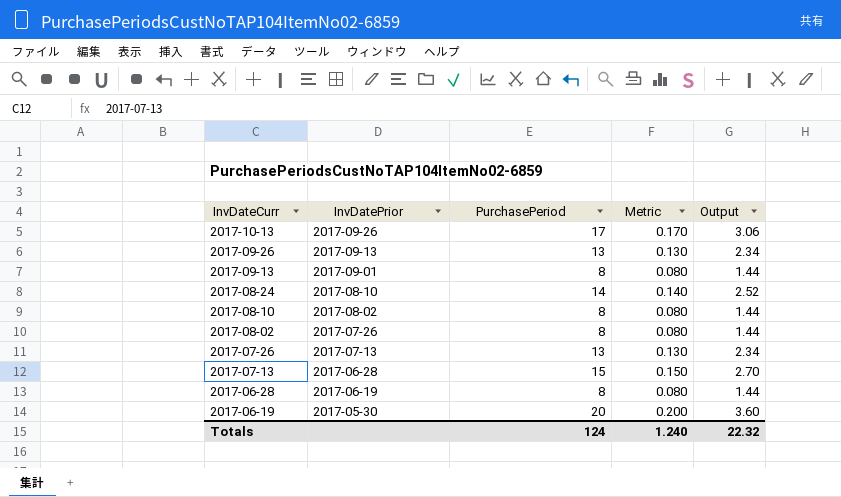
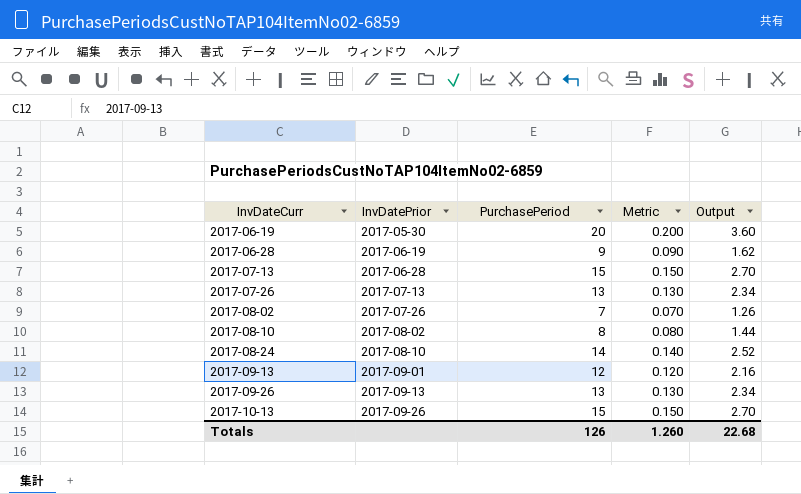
row order: InvDateCurr descending -> InvDateCurr ascending
2017-06-28 | PurchasePeriod: 8 -> 9
2017-06-28 | Metric: 0.080 -> 0.090
2017-06-28 | Output: 1.44 -> 1.62
2017-08-02 | PurchasePeriod: 8 -> 7
2017-08-02 | Metric: 0.080 -> 0.070
2017-08-02 | Output: 1.44 -> 1.26
2017-09-13 | PurchasePeriod: 8 -> 12
2017-09-13 | Metric: 0.080 -> 0.120
2017-09-13 | Output: 1.44 -> 2.16
2017-10-13 | PurchasePeriod: 17 -> 15
2017-10-13 | Metric: 0.170 -> 0.150
2017-10-13 | Output: 3.06 -> 2.70
Totals | PurchasePeriod: 124 -> 126
Totals | Metric: 1.240 -> 1.260
Totals | Output: 22.32 -> 22.68

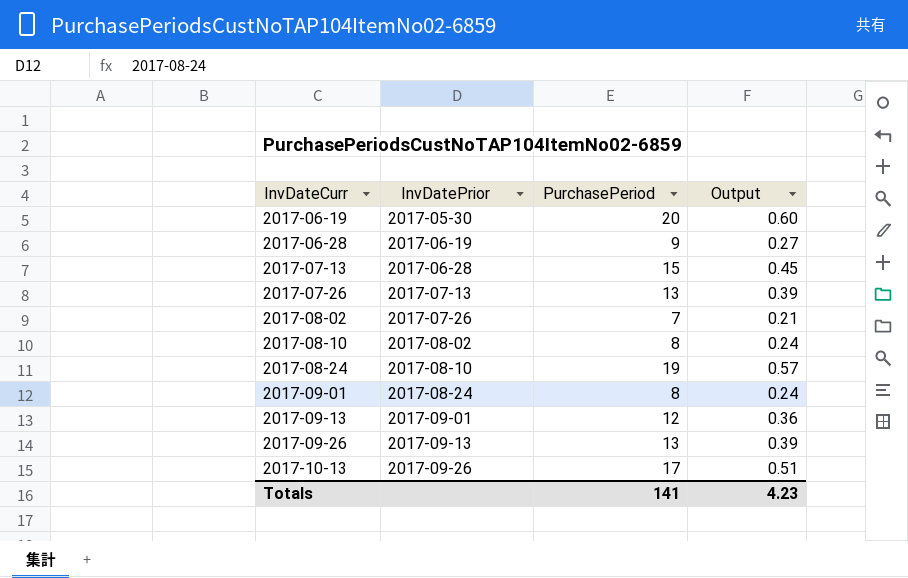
column Metric | formula: [PurchasePeriod] * 0.01 -> none
column Output | formula: [PurchasePeriod] * 0.18 -> [PurchasePeriod] * 0.03
2017-08-24 | PurchasePeriod: 14 -> 19
row 2017-09-01: none -> 2017-08-24 | 8 | 0.24
2017-10-13 | PurchasePeriod: 15 -> 17
Totals | PurchasePeriod: 126 -> 141
Totals | Output: 22.68 -> 4.23

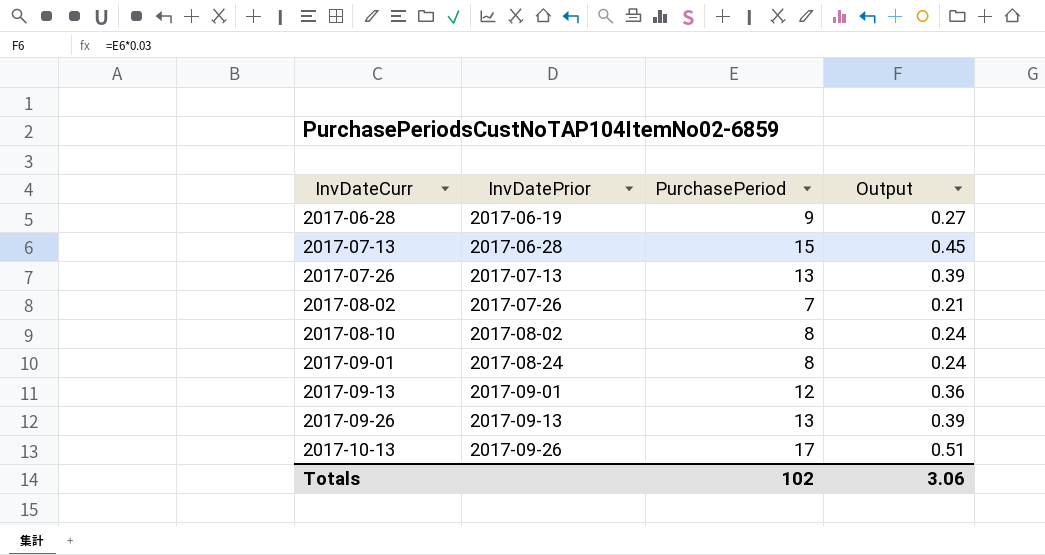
row 2017-06-19: 2017-05-30 | 20 | 0.60 -> none
row 2017-08-24: 2017-08-10 | 19 | 0.57 -> none
Totals | PurchasePeriod: 141 -> 102
Totals | Output: 4.23 -> 3.06

